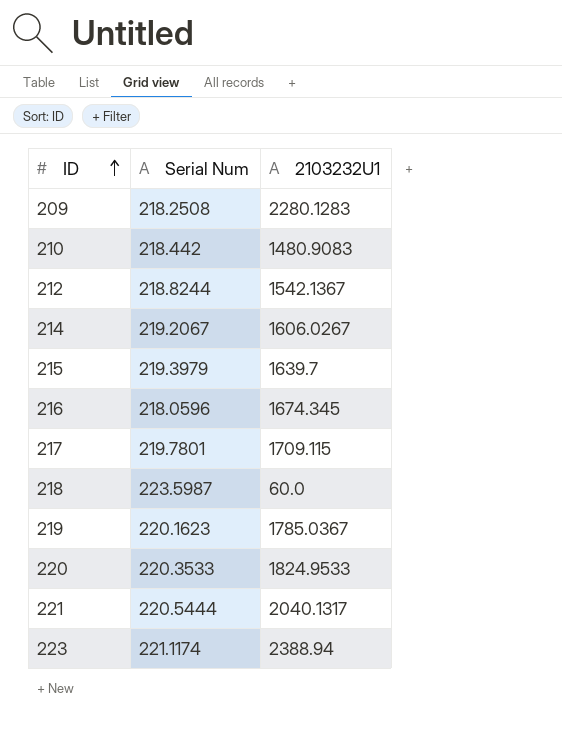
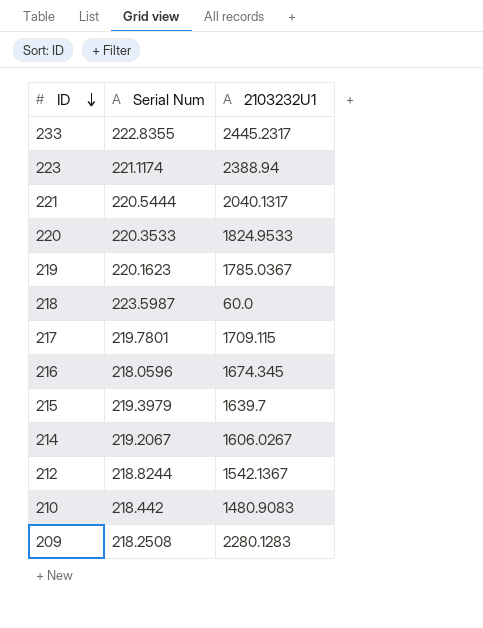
row order: ID ascending -> ID descending
row 233: none -> 222.8355 | 2445.2317

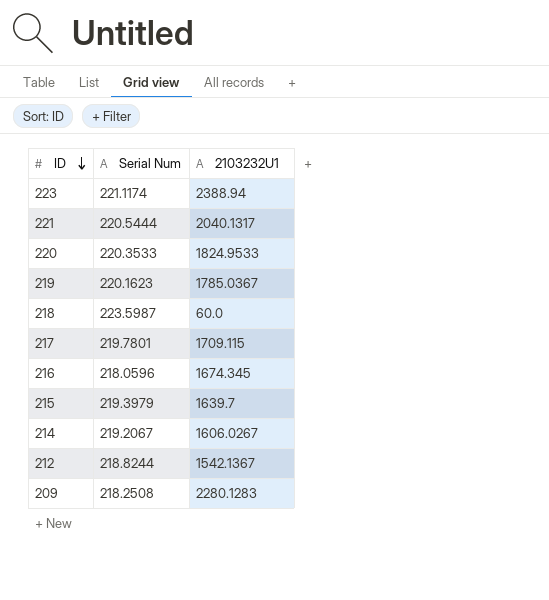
row 233: 222.8355 | 2445.2317 -> none
row 210: 218.442 | 1480.9083 -> none

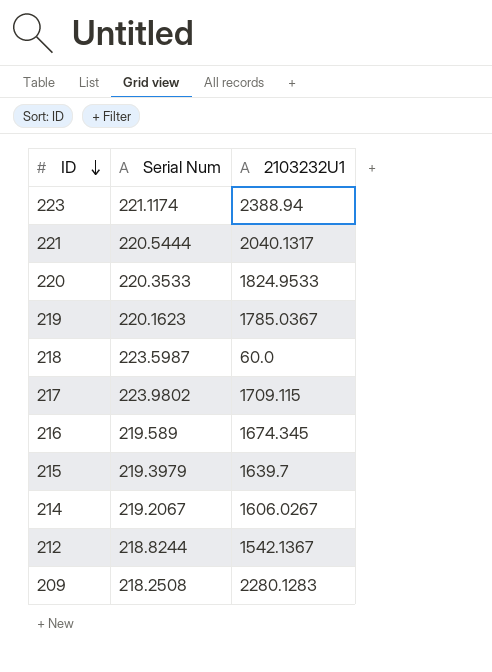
217 | Serial Num: 219.7801 -> 223.9802
216 | Serial Num: 218.0596 -> 219.589

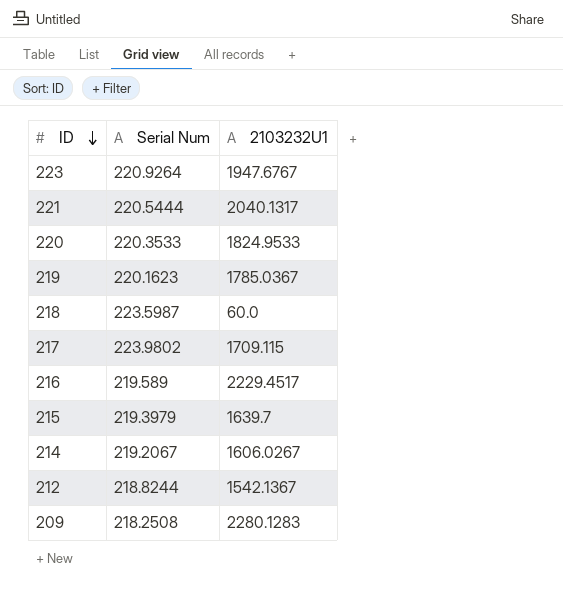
223 | Serial Num: 221.1174 -> 220.9264
223 | 2103232U1: 2388.94 -> 1947.6767
216 | 2103232U1: 1674.345 -> 2229.4517

